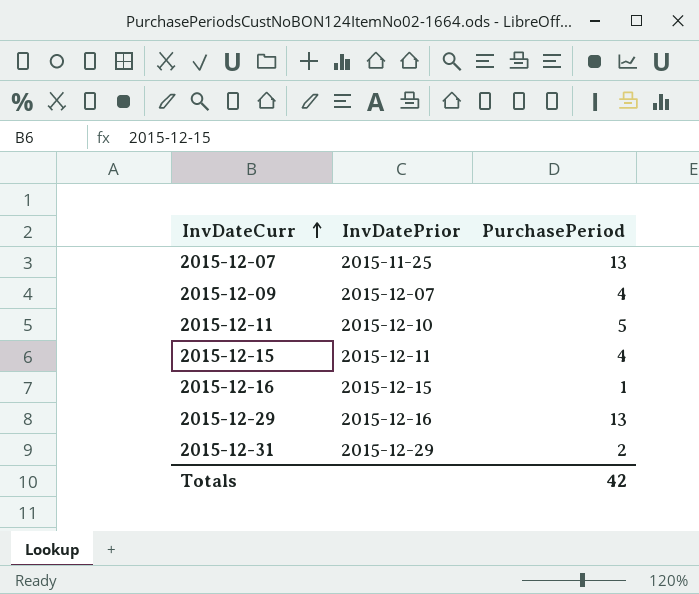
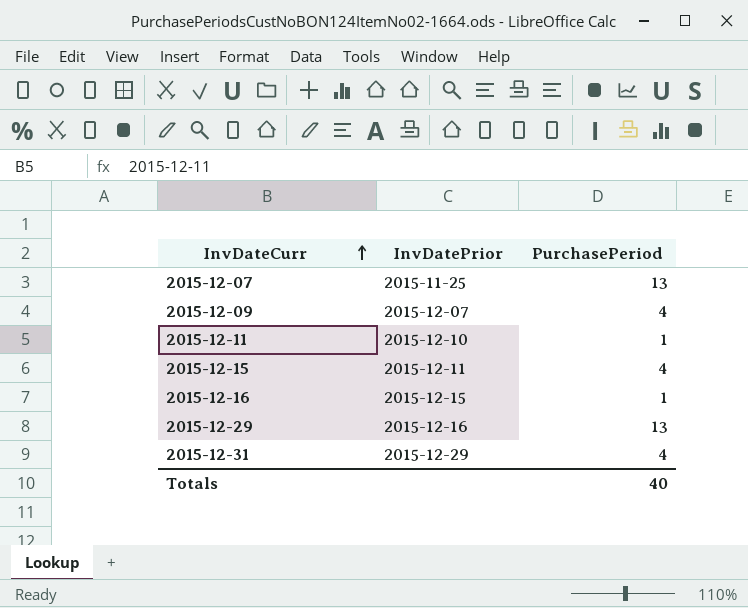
2015-12-11 | PurchasePeriod: 5 -> 1
2015-12-31 | PurchasePeriod: 2 -> 4
Totals | PurchasePeriod: 42 -> 40

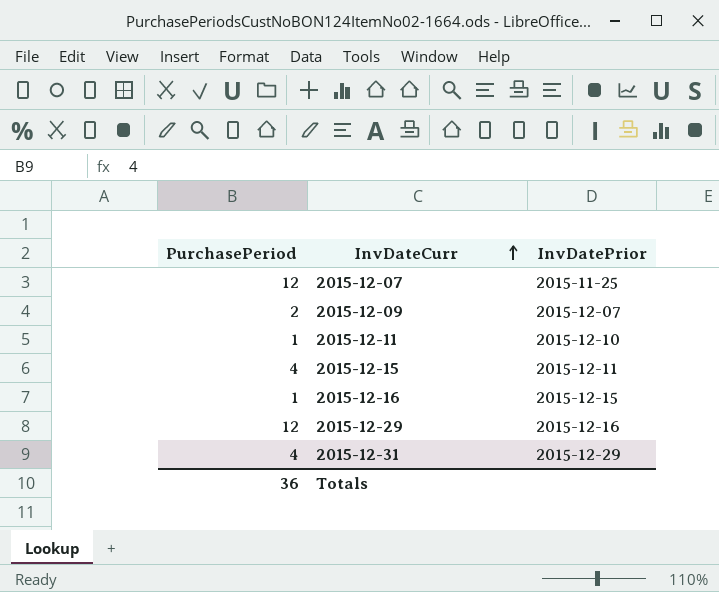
column PurchasePeriod | position: 3 -> 1
2015-12-07 | PurchasePeriod: 13 -> 12
2015-12-09 | PurchasePeriod: 4 -> 2
2015-12-29 | PurchasePeriod: 13 -> 12
Totals | PurchasePeriod: 40 -> 36

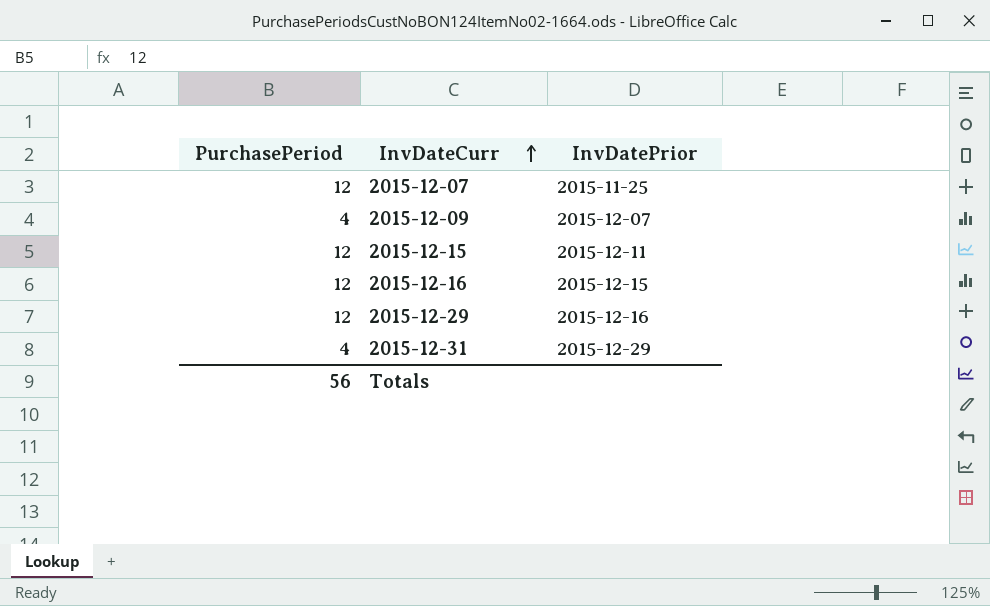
row 2015-12-11: 1 | 2015-12-10 -> none
2015-12-09 | PurchasePeriod: 2 -> 4
2015-12-15 | PurchasePeriod: 4 -> 12
2015-12-16 | PurchasePeriod: 1 -> 12
Totals | PurchasePeriod: 36 -> 56

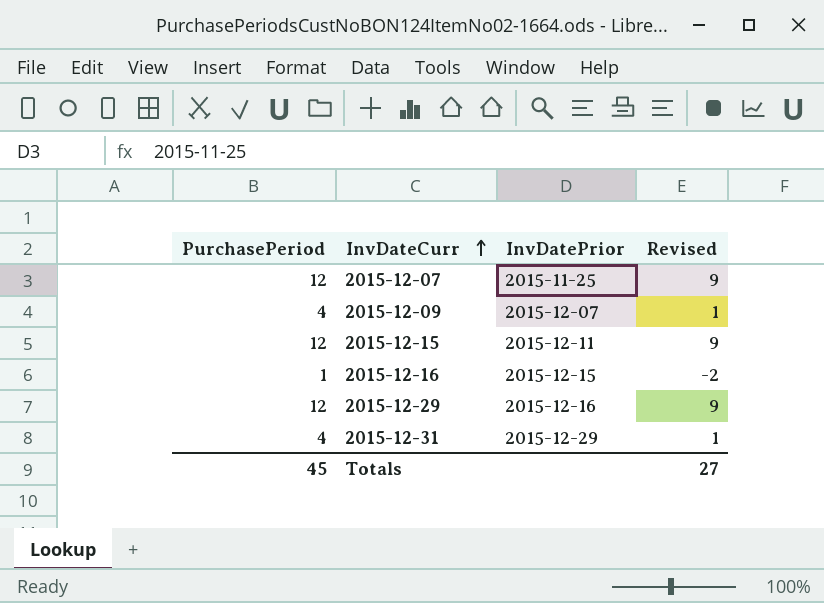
column Revised | formula: none -> [PurchasePeriod] - 3
2015-12-16 | PurchasePeriod: 12 -> 1
Totals | PurchasePeriod: 56 -> 45

